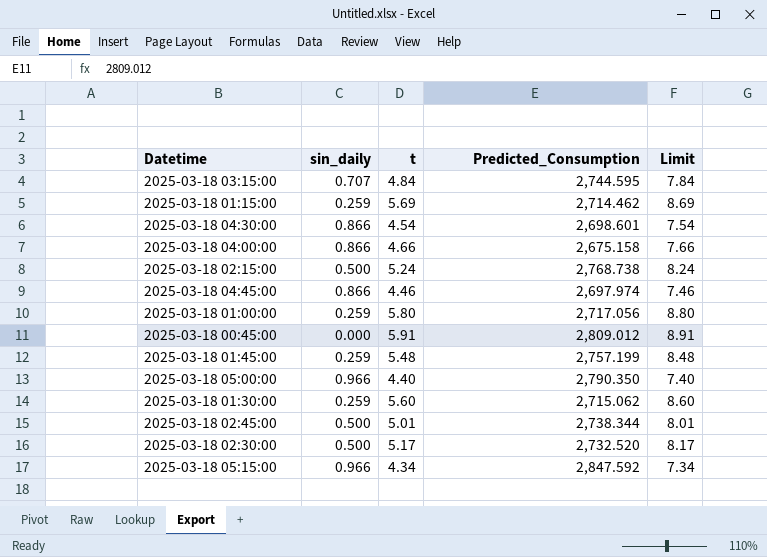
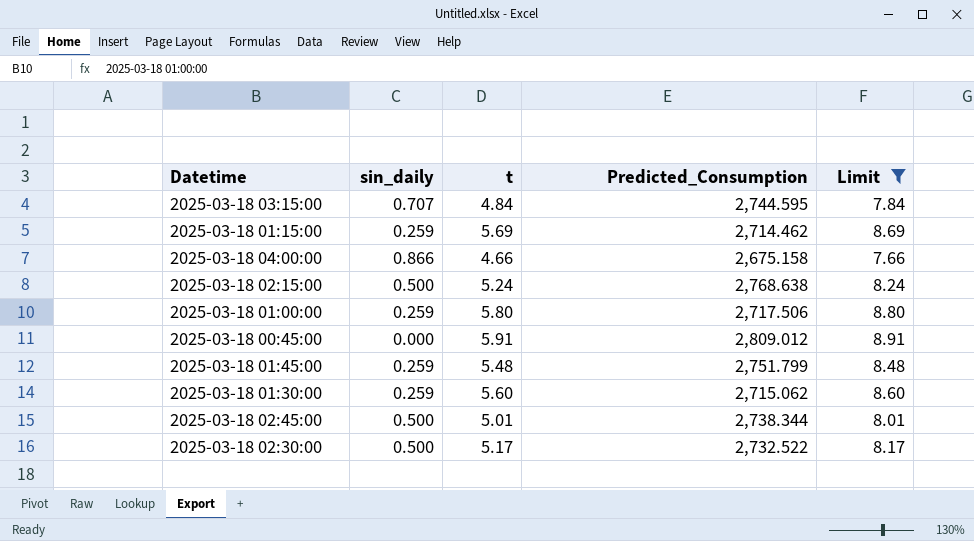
filter: none -> Limit >= 7.66
2025-03-18 02:15:00 | Predicted_Consumption: 2,768.738 -> 2,768.638
2025-03-18 01:00:00 | Predicted_Consumption: 2,717.056 -> 2,717.506
2025-03-18 01:45:00 | Predicted_Consumption: 2,757.199 -> 2,751.799
2025-03-18 02:30:00 | Predicted_Consumption: 2,732.520 -> 2,732.522

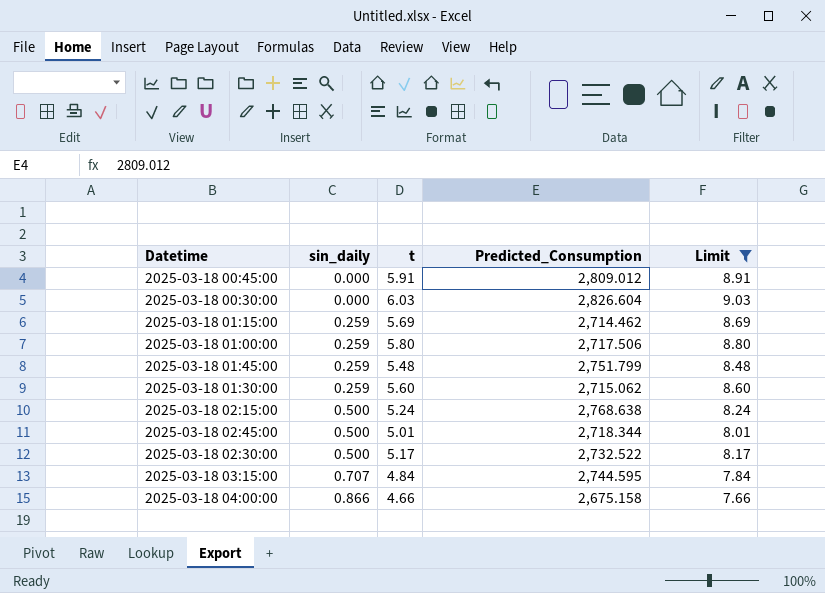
row order: none -> sin_daily ascending
row 2025-03-18 00:30:00: none -> 0.000 | 6.03 | 2,826.604 | 9.03
2025-03-18 02:45:00 | Predicted_Consumption: 2,738.344 -> 2,718.344

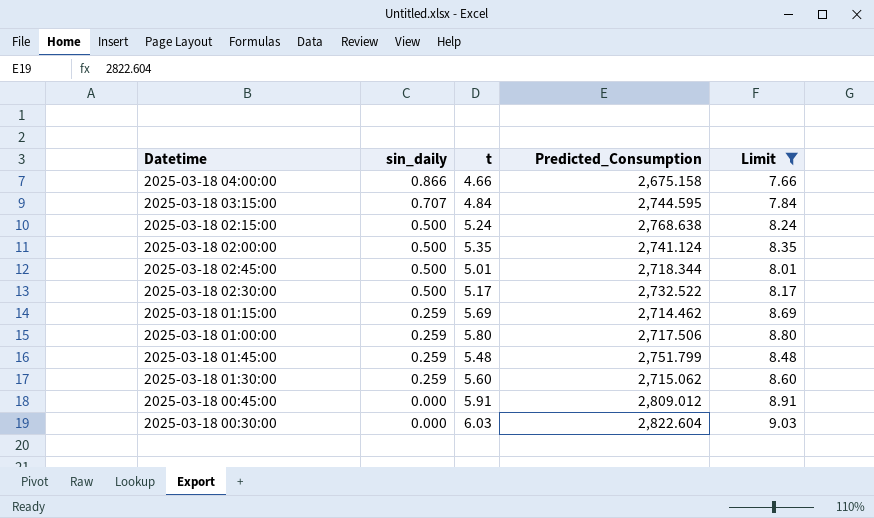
row order: sin_daily ascending -> sin_daily descending
row 2025-03-18 02:00:00: none -> 0.500 | 5.35 | 2,741.124 | 8.35
2025-03-18 00:30:00 | Predicted_Consumption: 2,826.604 -> 2,822.604

